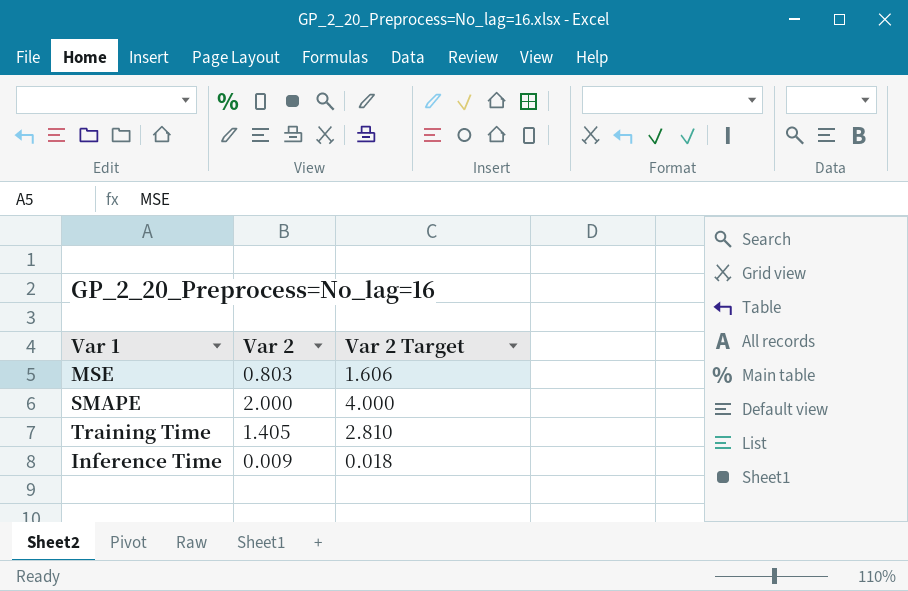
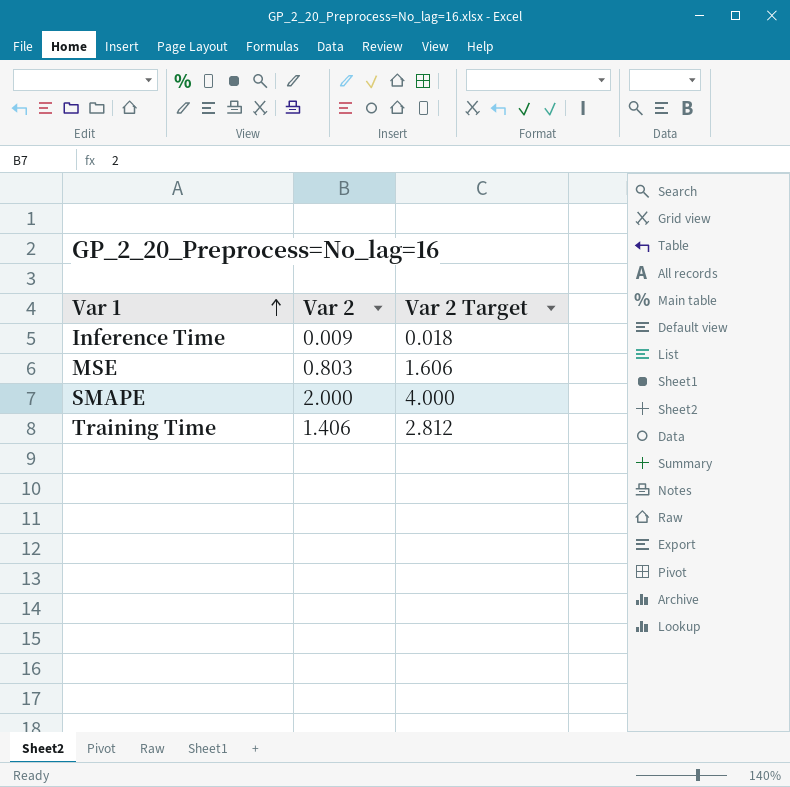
row order: none -> Var 1 ascending
Training Time | Var 2: 1.405 -> 1.406
Training Time | Var 2 Target: 2.810 -> 2.812

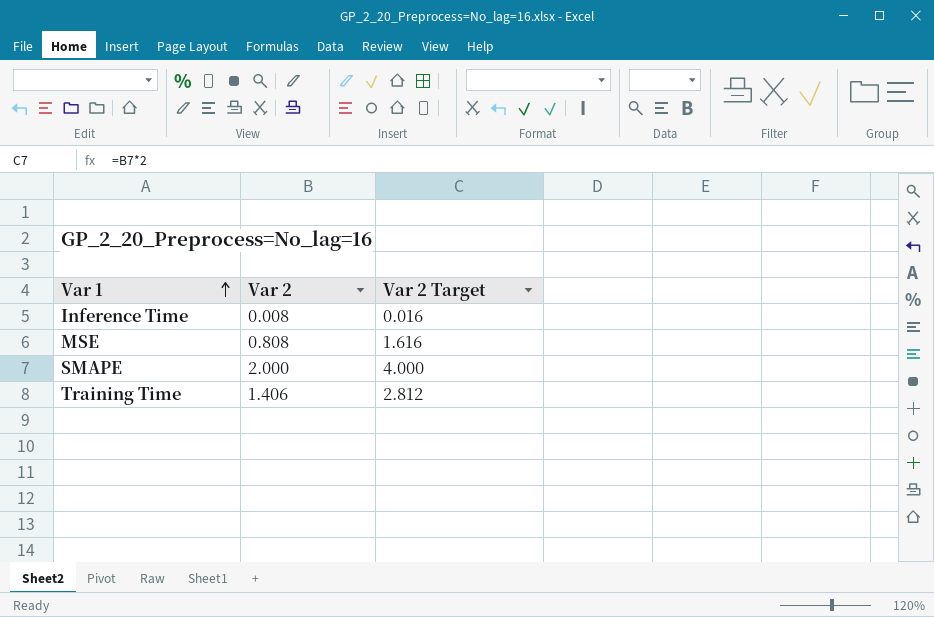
Inference Time | Var 2: 0.009 -> 0.008
Inference Time | Var 2 Target: 0.018 -> 0.016
MSE | Var 2: 0.803 -> 0.808
MSE | Var 2 Target: 1.606 -> 1.616

